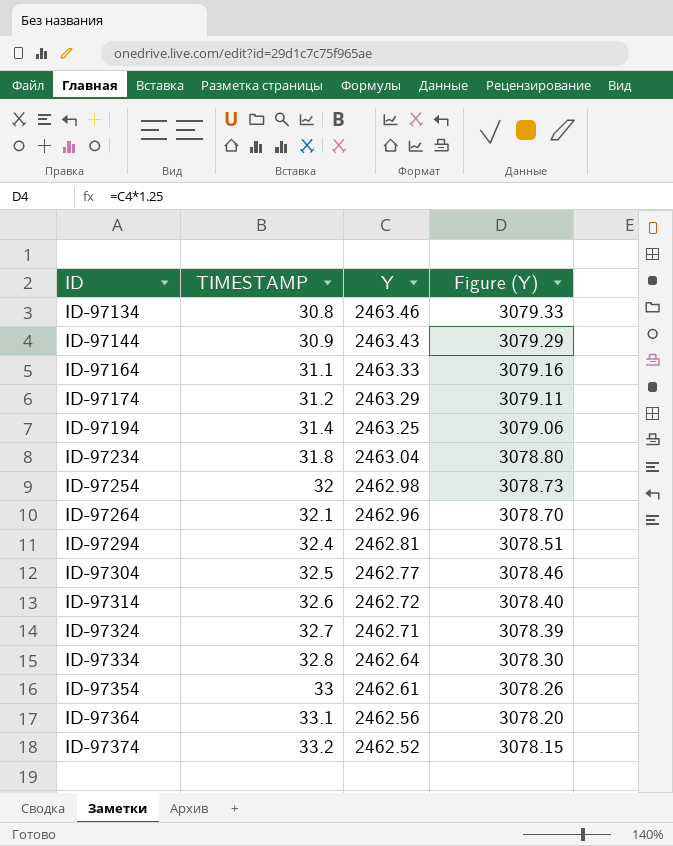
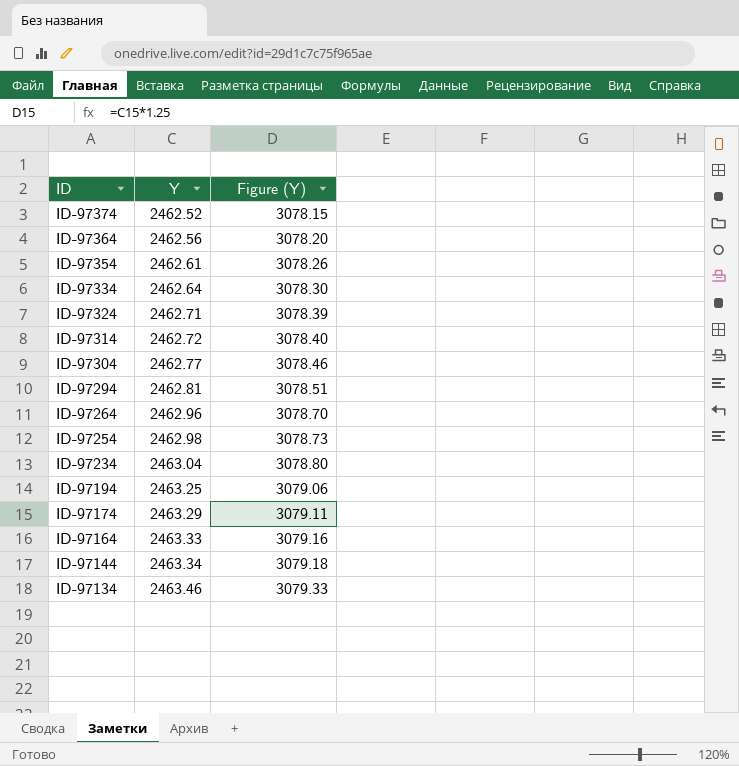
row order: ID ascending -> ID descending
column TIMESTAMP | position: 2 -> none
ID-97144 | Y: 2463.43 -> 2463.34
ID-97144 | Figure (Y): 3079.29 -> 3079.18

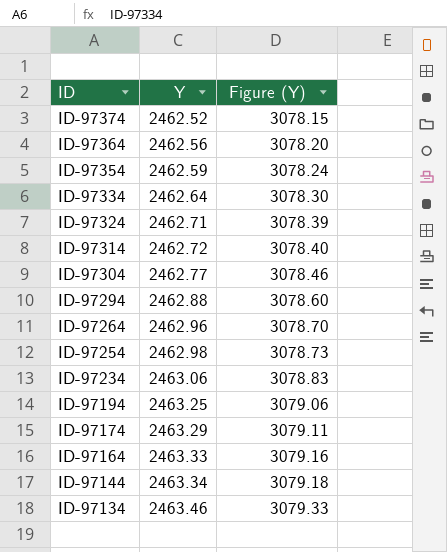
ID-97354 | Y: 2462.61 -> 2462.59
ID-97354 | Figure (Y): 3078.26 -> 3078.24
ID-97294 | Y: 2462.81 -> 2462.88
ID-97294 | Figure (Y): 3078.51 -> 3078.60
ID-97234 | Y: 2463.04 -> 2463.06
ID-97234 | Figure (Y): 3078.80 -> 3078.83

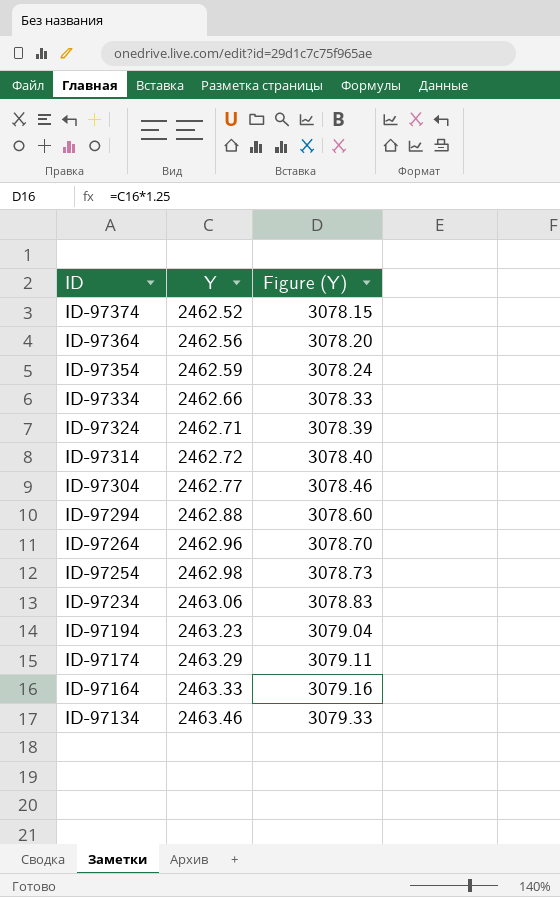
row ID-97144: 2463.34 | 3079.18 -> none
ID-97334 | Y: 2462.64 -> 2462.66
ID-97334 | Figure (Y): 3078.30 -> 3078.33
ID-97194 | Y: 2463.25 -> 2463.23
ID-97194 | Figure (Y): 3079.06 -> 3079.04

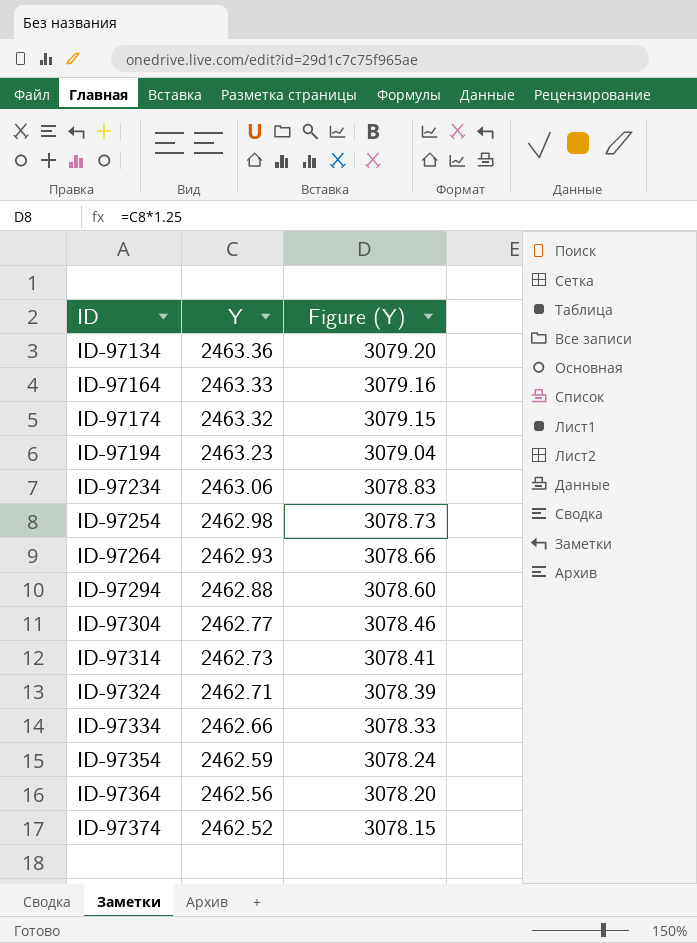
row order: ID descending -> ID ascending
ID-97134 | Y: 2463.46 -> 2463.36
ID-97134 | Figure (Y): 3079.33 -> 3079.20
ID-97174 | Y: 2463.29 -> 2463.32
ID-97174 | Figure (Y): 3079.11 -> 3079.15
ID-97264 | Y: 2462.96 -> 2462.93
ID-97264 | Figure (Y): 3078.70 -> 3078.66
ID-97314 | Y: 2462.72 -> 2462.73
ID-97314 | Figure (Y): 3078.40 -> 3078.41

